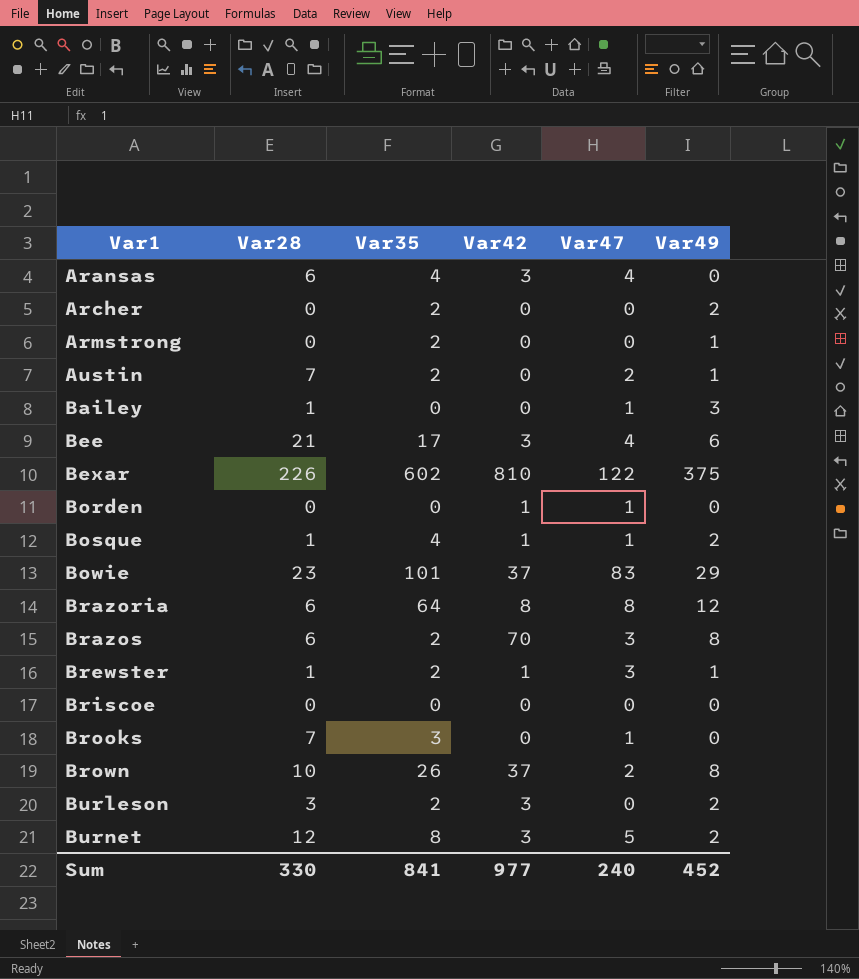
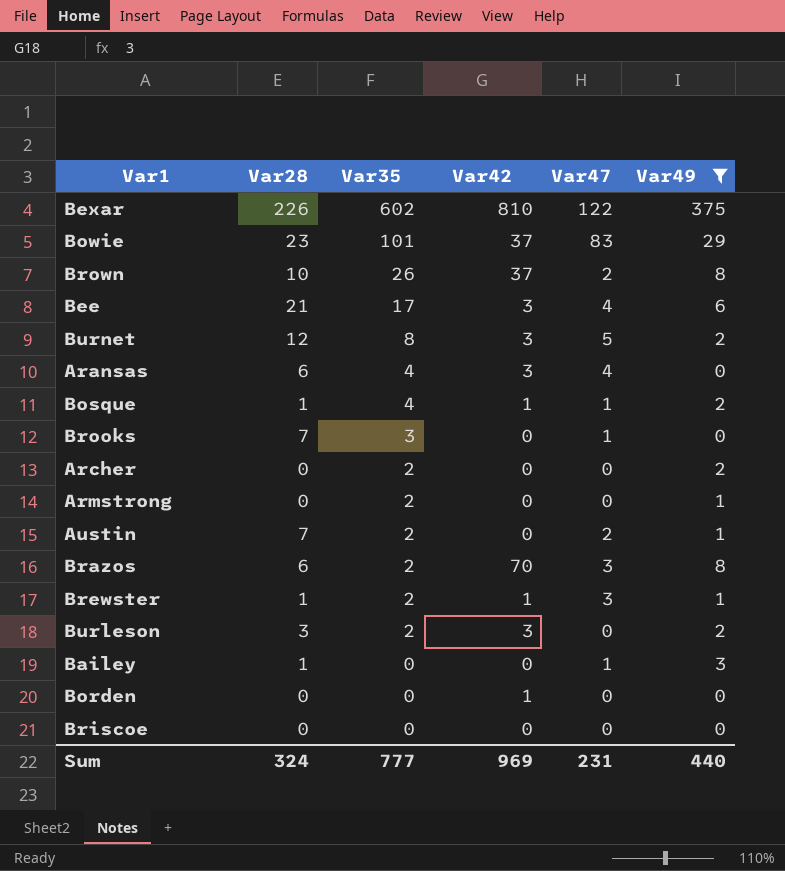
filter: none -> Var49 != 12
row order: Var1 ascending -> Var35 descending
Borden | Var47: 1 -> 0
Sum | Var28: 330 -> 324
Sum | Var35: 841 -> 777
Sum | Var42: 977 -> 969
Sum | Var47: 240 -> 231
Sum | Var49: 452 -> 440

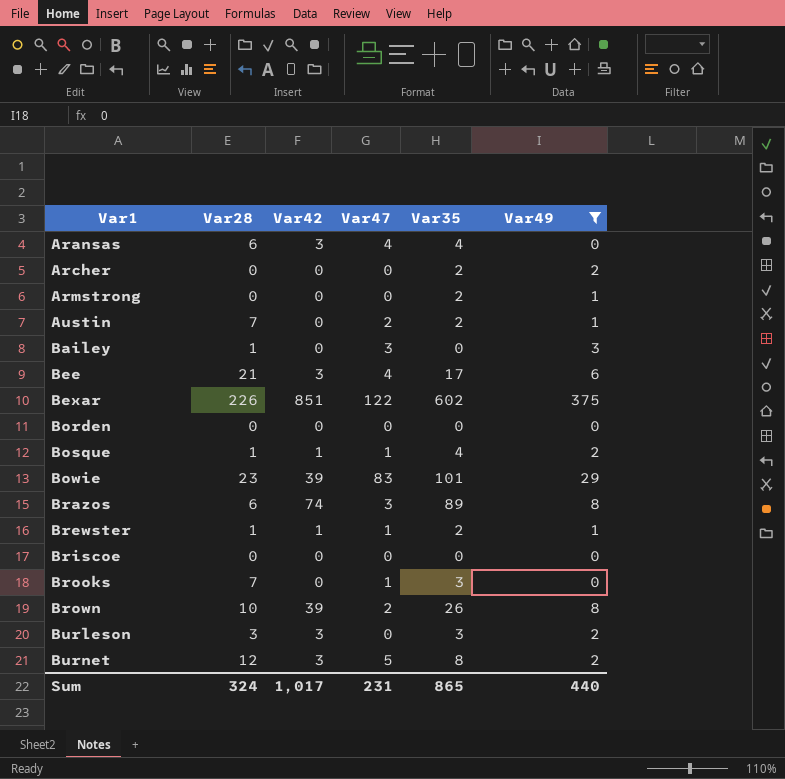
row order: Var35 descending -> Var1 ascending
column Var35 | position: 3 -> 5
Bailey | Var47: 1 -> 3
Bexar | Var42: 810 -> 851
Borden | Var42: 1 -> 0
Bowie | Var42: 37 -> 39
Brazos | Var42: 70 -> 74
Brazos | Var35: 2 -> 89
Brewster | Var47: 3 -> 1
Brown | Var42: 37 -> 39
Burleson | Var35: 2 -> 3
Sum | Var42: 969 -> 1,017
Sum | Var35: 777 -> 865

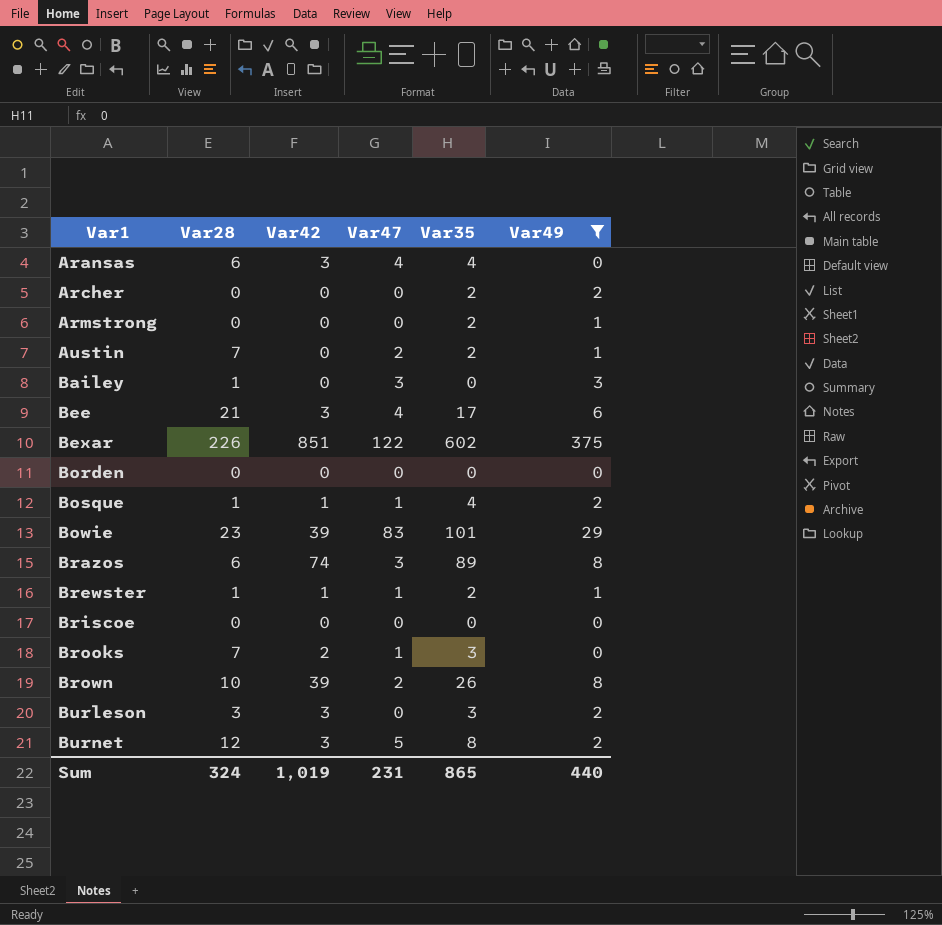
Brooks | Var42: 0 -> 2
Sum | Var42: 1,017 -> 1,019

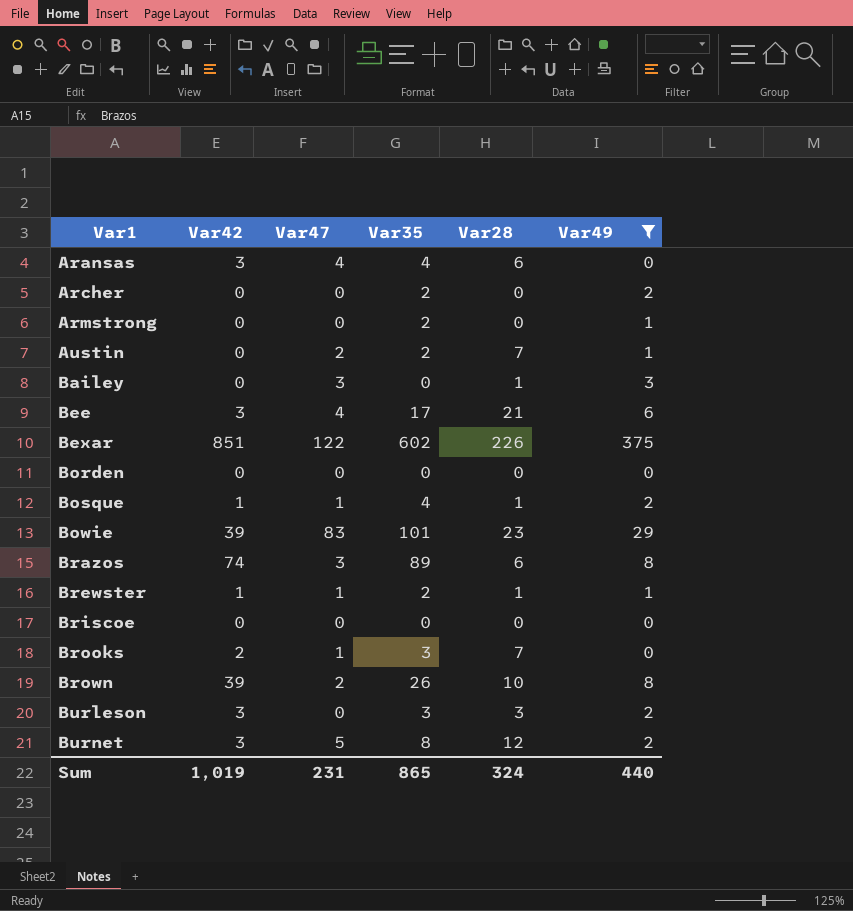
column Var28 | position: 2 -> 5

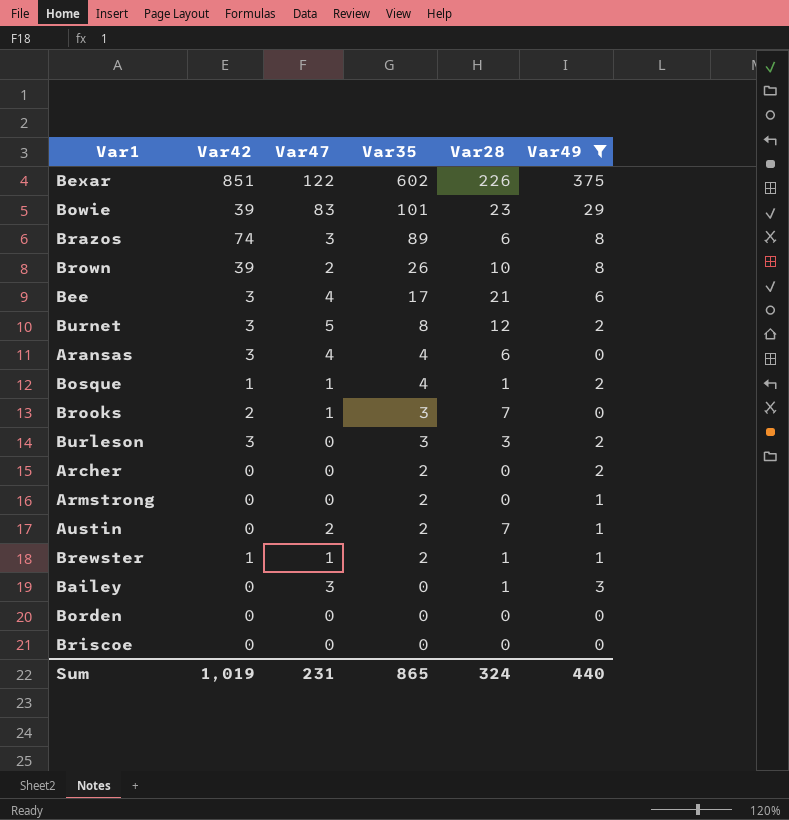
row order: Var1 ascending -> Var35 descending

